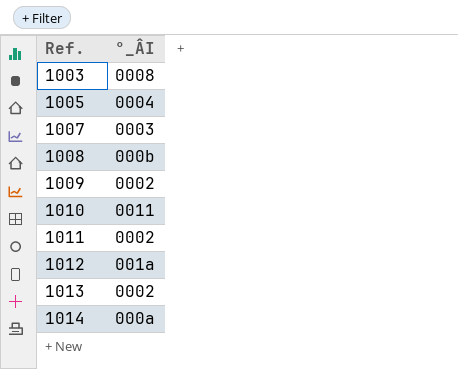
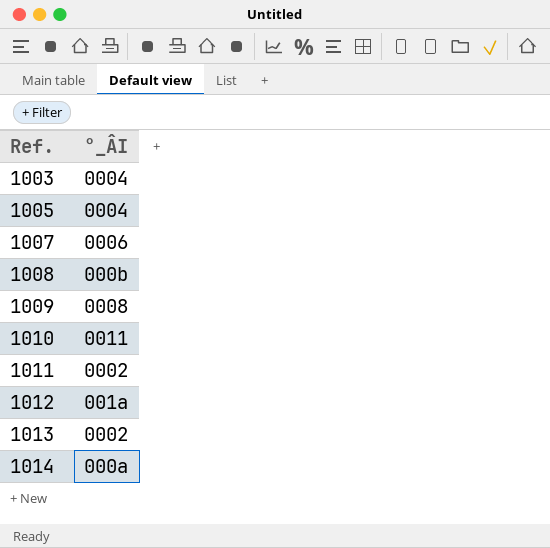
1003 | °_ÂI: 0008 -> 0004
1007 | °_ÂI: 0003 -> 0006
1009 | °_ÂI: 0002 -> 0008

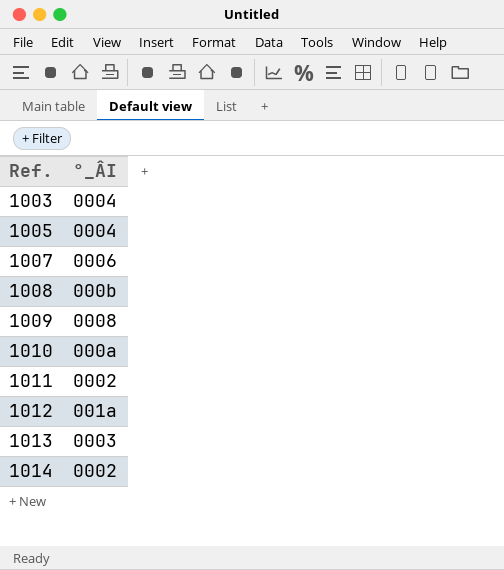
1010 | °_ÂI: 0011 -> 000a
1013 | °_ÂI: 0002 -> 0003
1014 | °_ÂI: 000a -> 0002

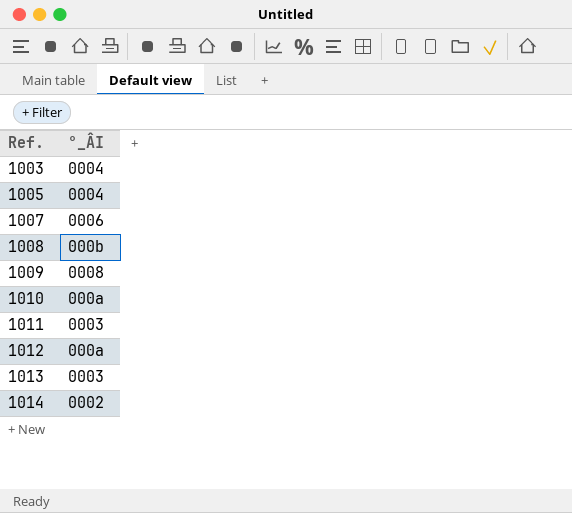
1011 | °_ÂI: 0002 -> 0003
1012 | °_ÂI: 001a -> 000a

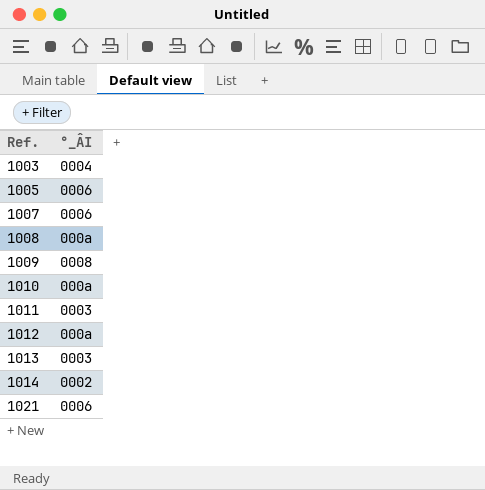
1005 | °_ÂI: 0004 -> 0006
1008 | °_ÂI: 000b -> 000a
row 1021: none -> 0006

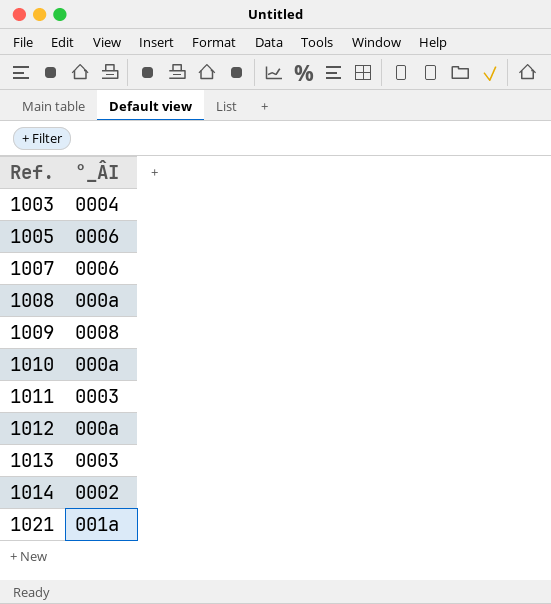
1021 | °_ÂI: 0006 -> 001a

